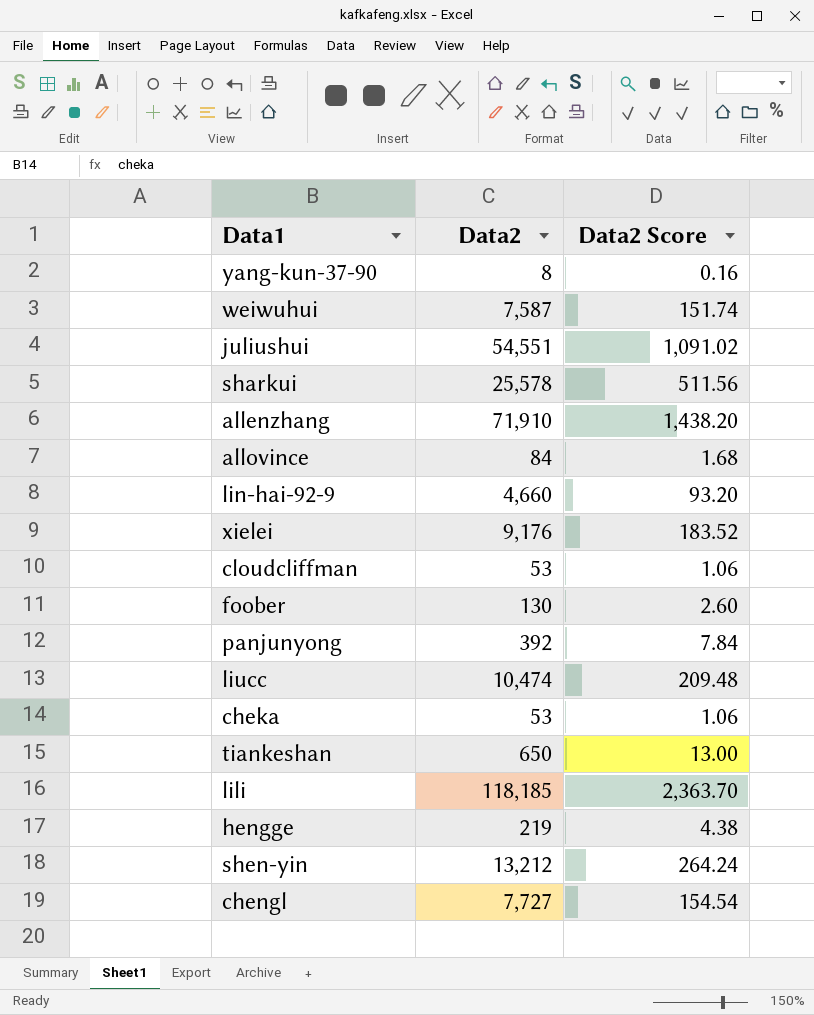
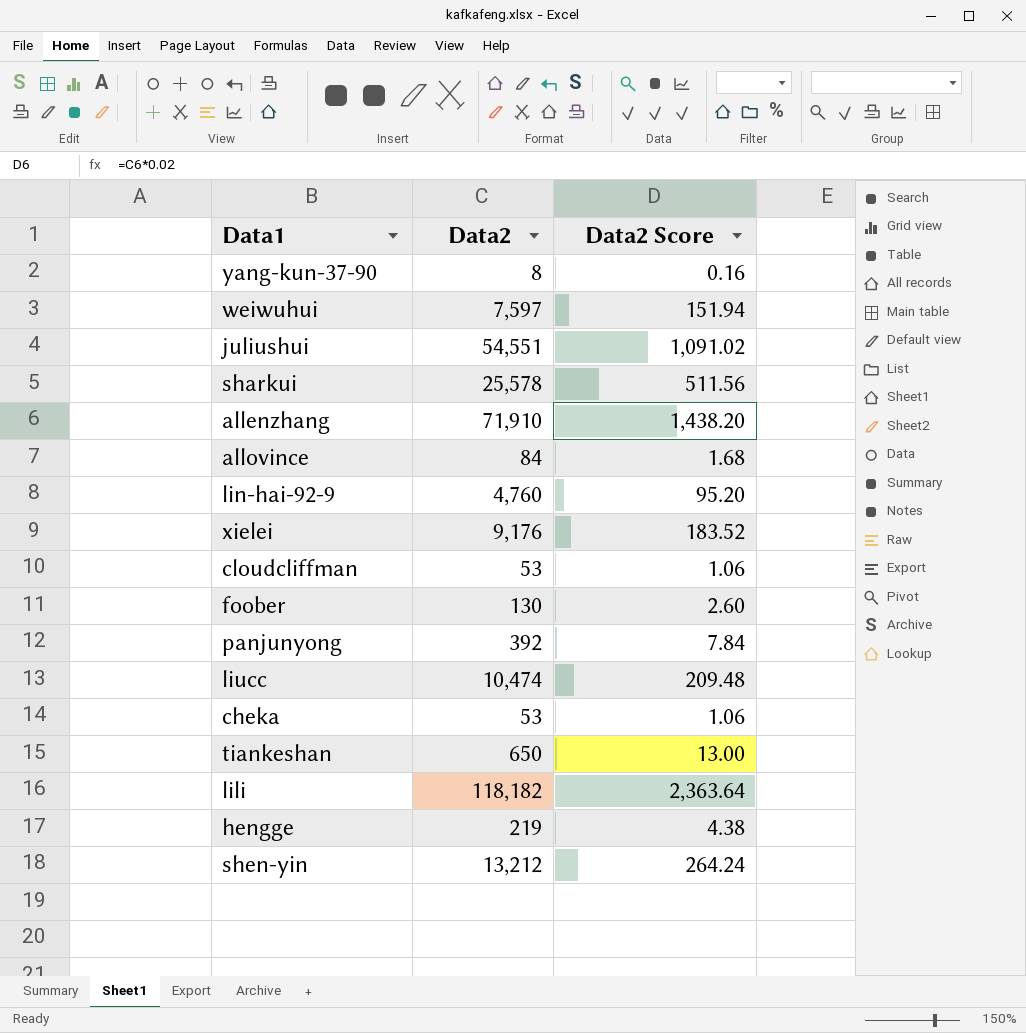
row chengl: 7,727 | 154.54 -> none
weiwuhui | Data2: 7,587 -> 7,597
weiwuhui | Data2 Score: 151.74 -> 151.94
lin-hai-92-9 | Data2: 4,660 -> 4,760
lin-hai-92-9 | Data2 Score: 93.20 -> 95.20
lili | Data2: 118,185 -> 118,182
lili | Data2 Score: 2,363.70 -> 2,363.64

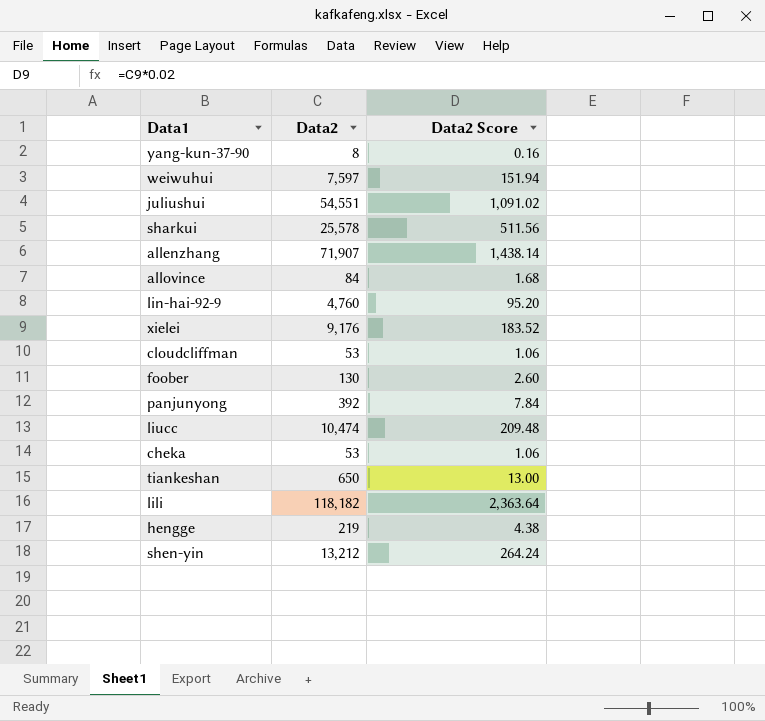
allenzhang | Data2: 71,910 -> 71,907
allenzhang | Data2 Score: 1,438.20 -> 1,438.14

